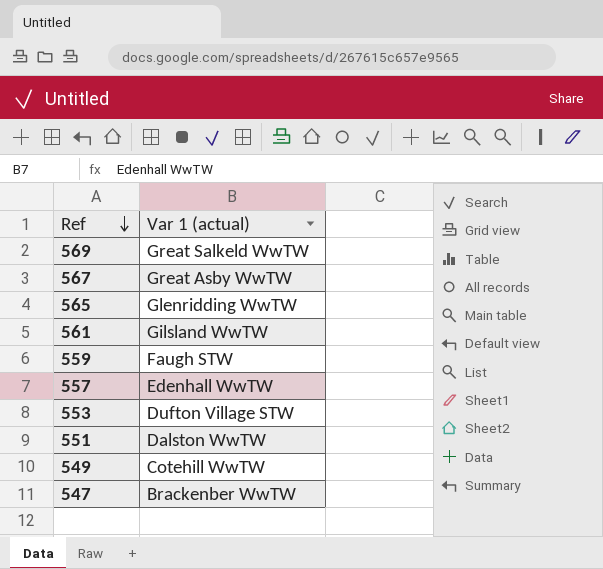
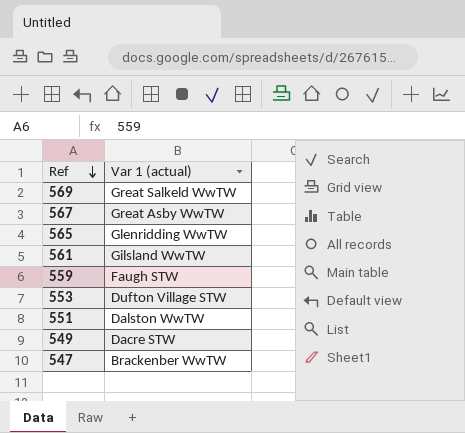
row 557: Edenhall WwTW -> none
549 | Var 1 (actual): Cotehill WwTW -> Dacre STW

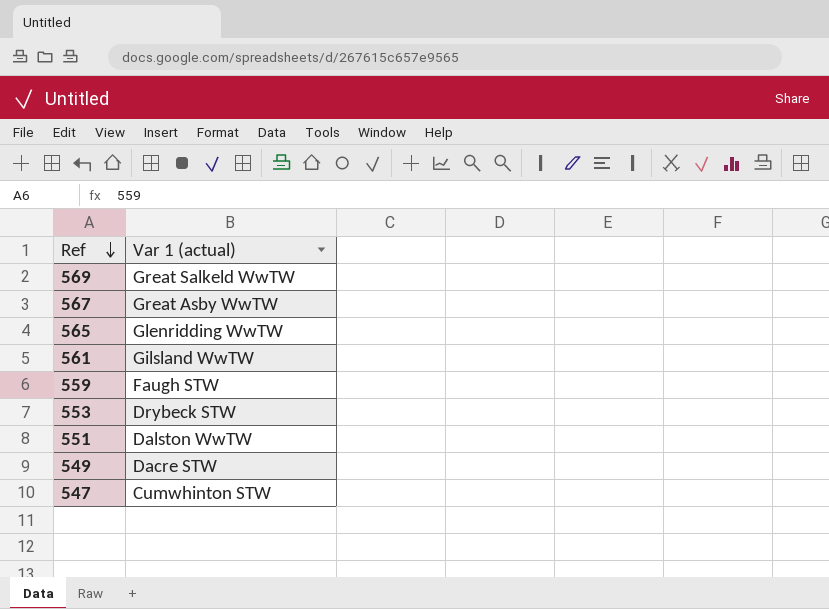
553 | Var 1 (actual): Dufton Village STW -> Drybeck STW
547 | Var 1 (actual): Brackenber WwTW -> Cumwhinton STW

